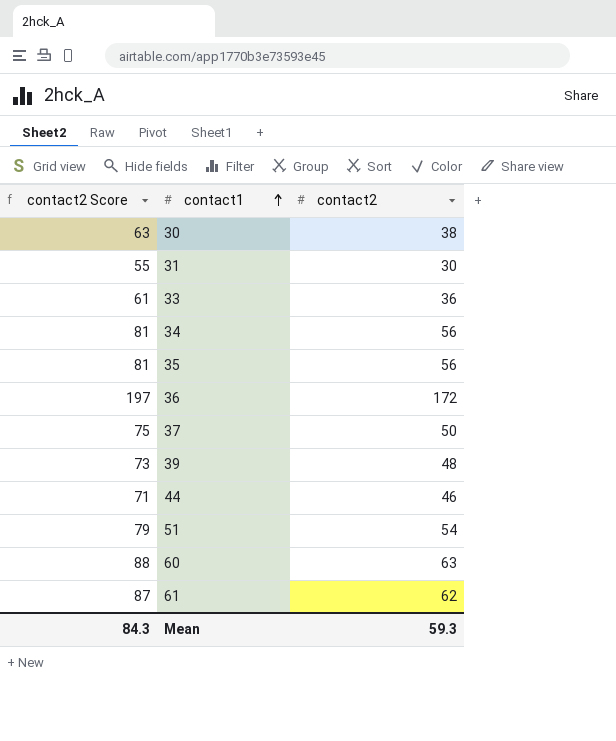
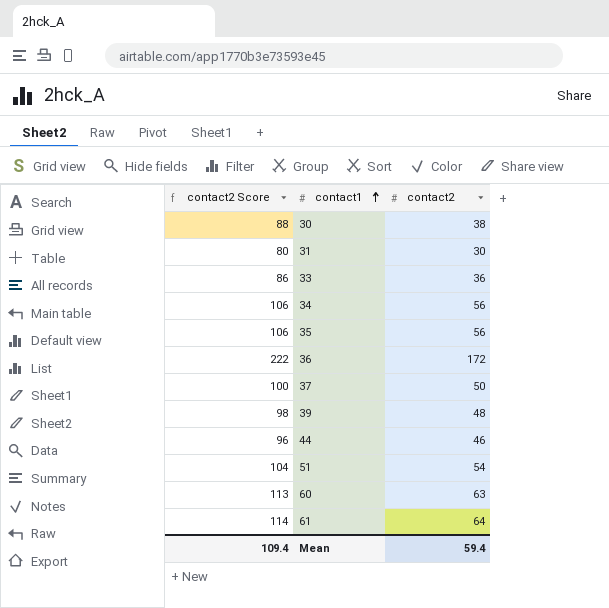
column contact2 Score | formula: [contact2] + 25 -> [contact2] + 50
61 | contact2: 62 -> 64
Mean | contact2 Score: 84.3 -> 109.4
Mean | contact2: 59.3 -> 59.4

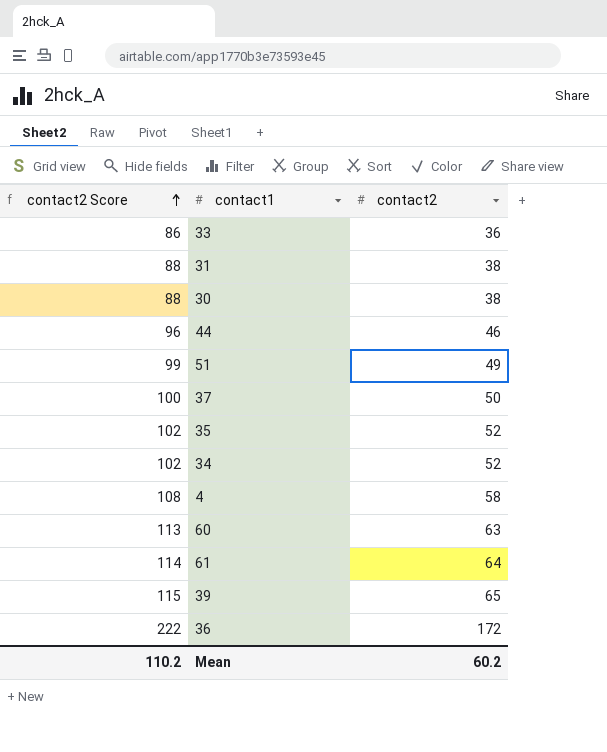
row order: contact1 ascending -> contact2 Score ascending
31 | contact2 Score: 80 -> 88
31 | contact2: 30 -> 38
51 | contact2 Score: 104 -> 99
51 | contact2: 54 -> 49
35 | contact2 Score: 106 -> 102
35 | contact2: 56 -> 52
34 | contact2 Score: 106 -> 102
34 | contact2: 56 -> 52
row 4: none -> 108 | 58
39 | contact2 Score: 98 -> 115
39 | contact2: 48 -> 65
Mean | contact2 Score: 109.4 -> 110.2
Mean | contact2: 59.4 -> 60.2

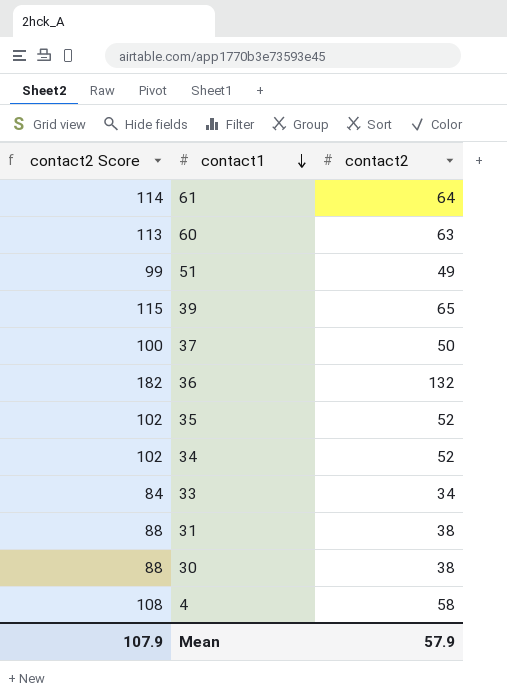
row order: contact2 Score ascending -> contact1 descending
row 44: 96 | 46 -> none
36 | contact2 Score: 222 -> 182
36 | contact2: 172 -> 132
33 | contact2 Score: 86 -> 84
33 | contact2: 36 -> 34
Mean | contact2 Score: 110.2 -> 107.9
Mean | contact2: 60.2 -> 57.9

